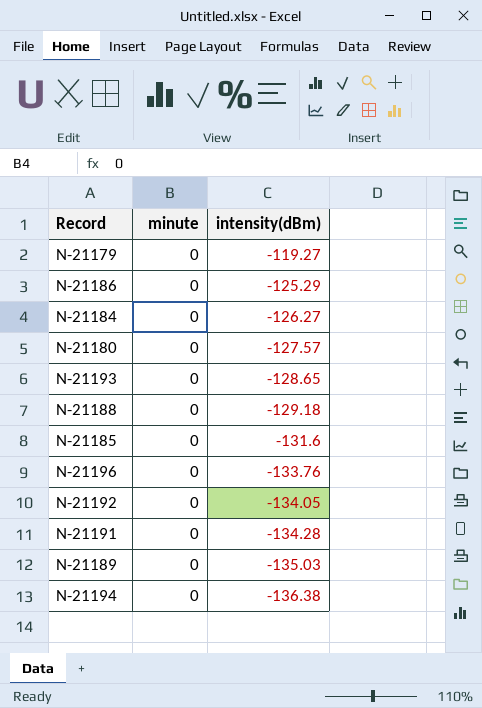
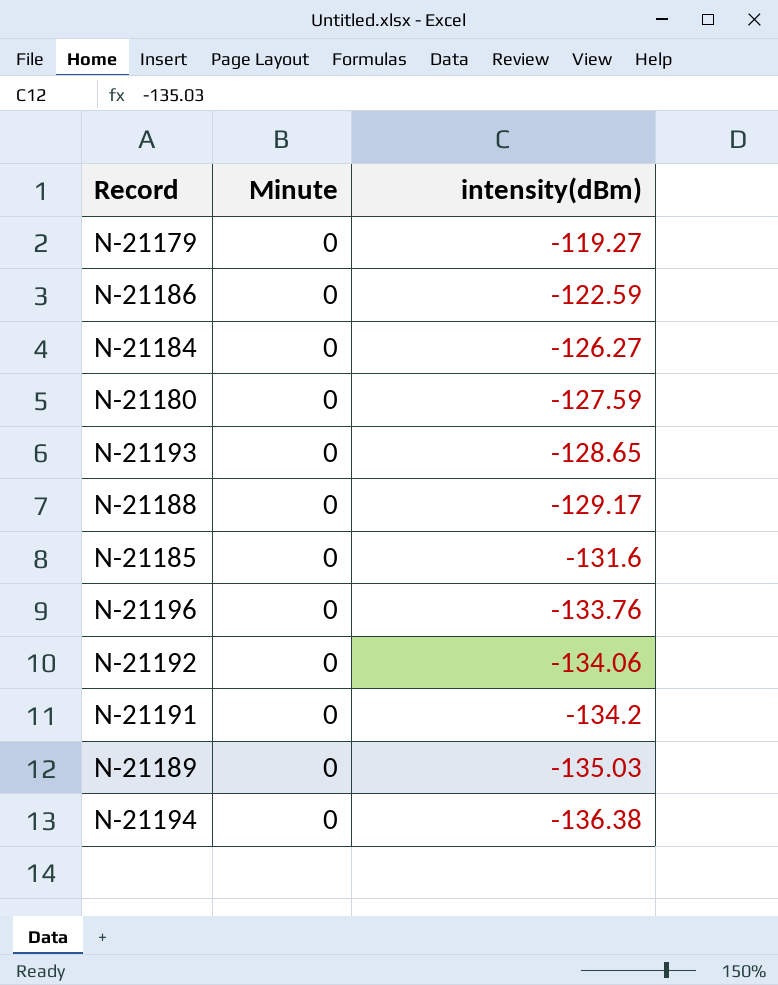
column name: minute -> Minute
N-21186 | intensity(dBm): -125.29 -> -122.59
N-21180 | intensity(dBm): -127.57 -> -127.59
N-21188 | intensity(dBm): -129.18 -> -129.17
N-21192 | intensity(dBm): -134.05 -> -134.06
N-21191 | intensity(dBm): -134.28 -> -134.2

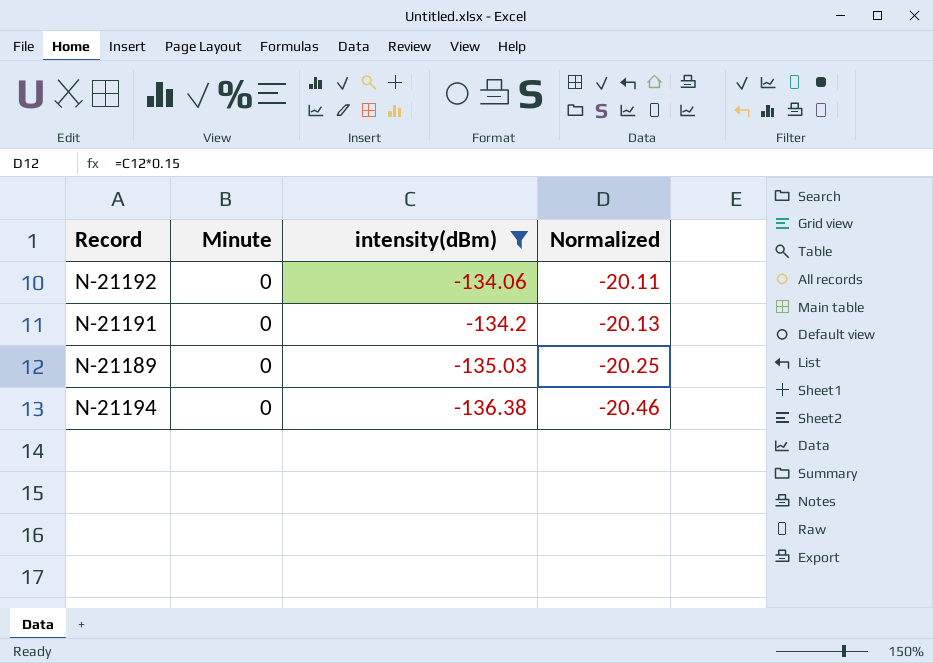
filter: none -> intensity(dBm) <= -134.06
column Normalized | formula: none -> [intensity(dBm)] * 0.15

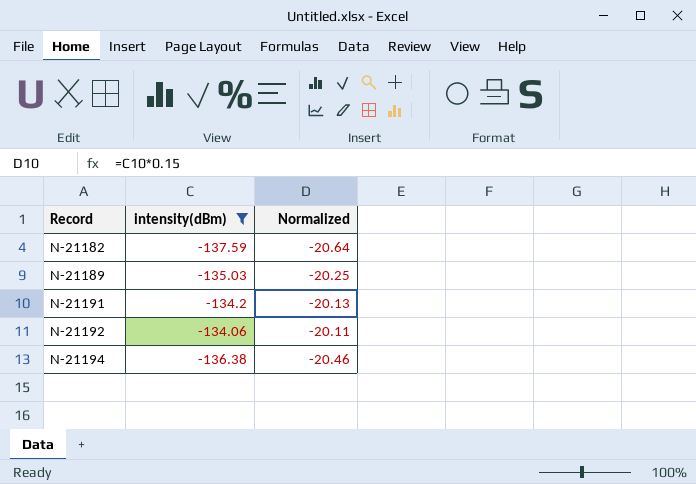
row order: intensity(dBm) descending -> Record ascending
column Minute | position: 2 -> none
row N-21182: none -> -137.59 | -20.64

